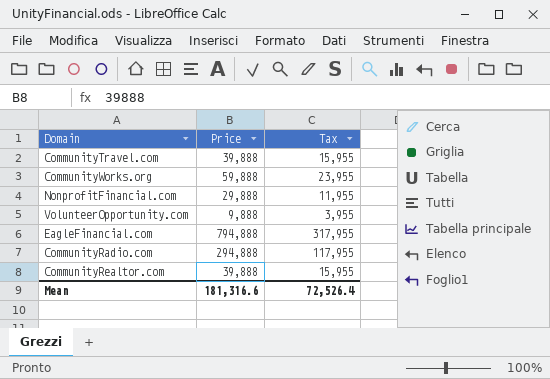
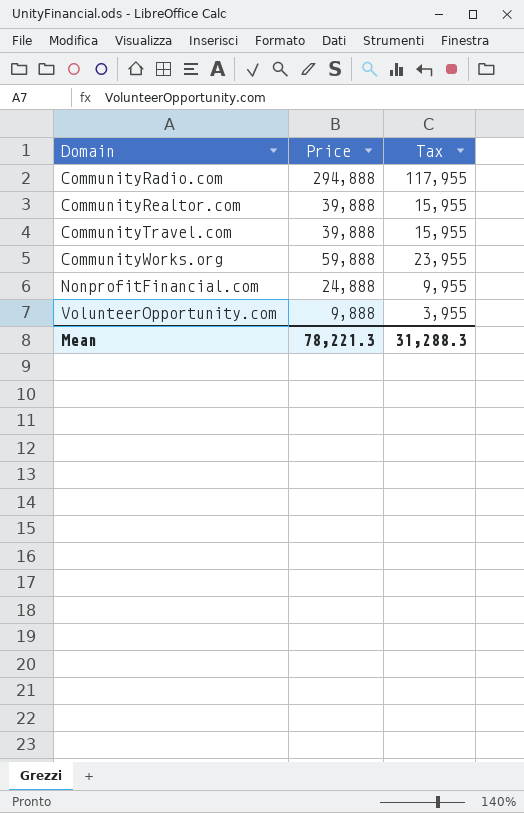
row order: none -> Domain ascending
row EagleFinancial.com: 794,888 | 317,955 -> none
NonprofitFinancial.com | Price: 29,888 -> 24,888
NonprofitFinancial.com | Tax: 11,955 -> 9,955
Mean | Price: 181,316.6 -> 78,221.3
Mean | Tax: 72,526.4 -> 31,288.3

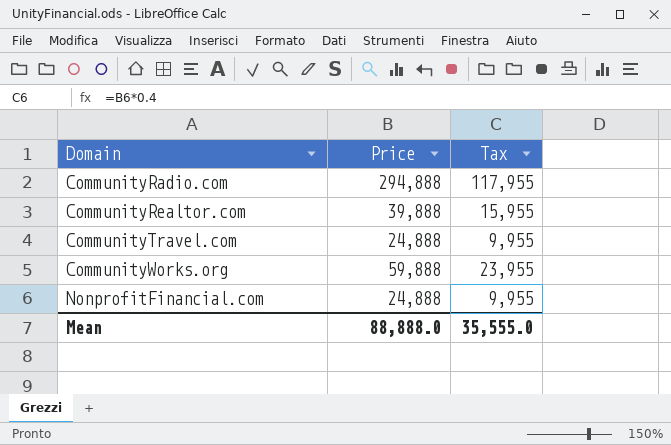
row VolunteerOpportunity.com: 9,888 | 3,955 -> none
CommunityTravel.com | Price: 39,888 -> 24,888
CommunityTravel.com | Tax: 15,955 -> 9,955
Mean | Price: 78,221.3 -> 88,888.0
Mean | Tax: 31,288.3 -> 35,555.0

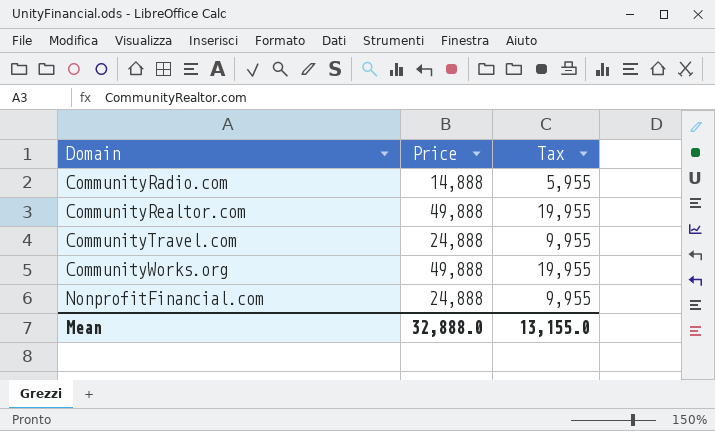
CommunityRadio.com | Price: 294,888 -> 14,888
CommunityRadio.com | Tax: 117,955 -> 5,955
CommunityRealtor.com | Price: 39,888 -> 49,888
CommunityRealtor.com | Tax: 15,955 -> 19,955
CommunityWorks.org | Price: 59,888 -> 49,888
CommunityWorks.org | Tax: 23,955 -> 19,955
Mean | Price: 88,888.0 -> 32,888.0
Mean | Tax: 35,555.0 -> 13,155.0

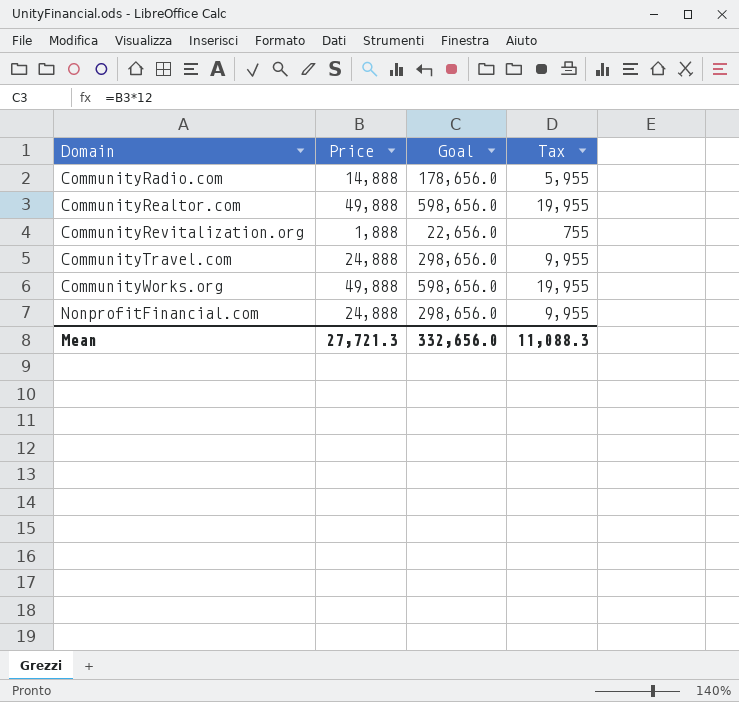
column Goal | formula: none -> [Price] * 12
row CommunityRevitalization.org: none -> 1,888 | 22,656.0 | 755
Mean | Price: 32,888.0 -> 27,721.3
Mean | Tax: 13,155.0 -> 11,088.3

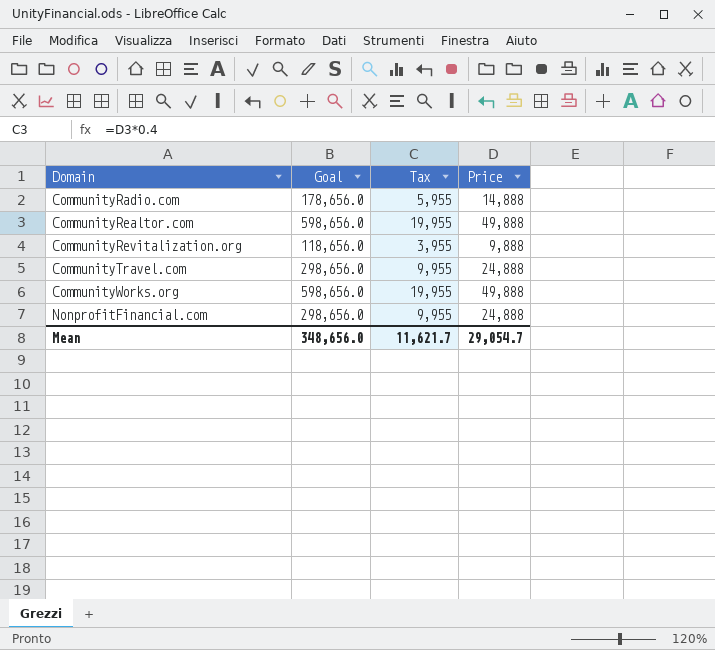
column Price | position: 2 -> 4
CommunityRevitalization.org | Goal: 22,656.0 -> 118,656.0
CommunityRevitalization.org | Tax: 755 -> 3,955
CommunityRevitalization.org | Price: 1,888 -> 9,888
Mean | Goal: 332,656.0 -> 348,656.0
Mean | Tax: 11,088.3 -> 11,621.7
Mean | Price: 27,721.3 -> 29,054.7

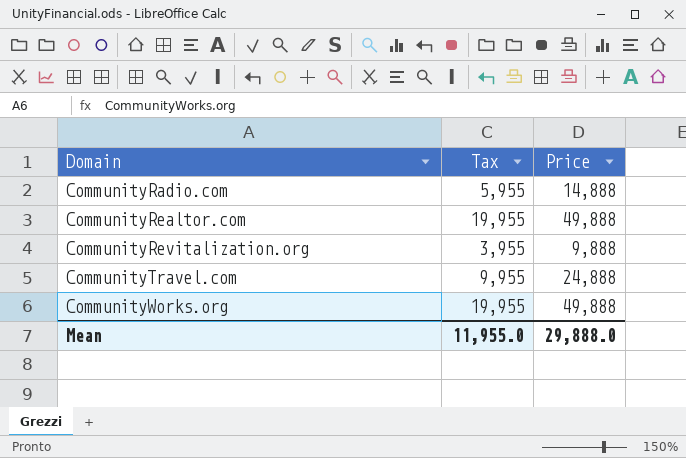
column Goal | formula: [Price] * 12 -> none
row NonprofitFinancial.com: 298,656.0 | 9,955 | 24,888 -> none
Mean | Tax: 11,621.7 -> 11,955.0
Mean | Price: 29,054.7 -> 29,888.0

